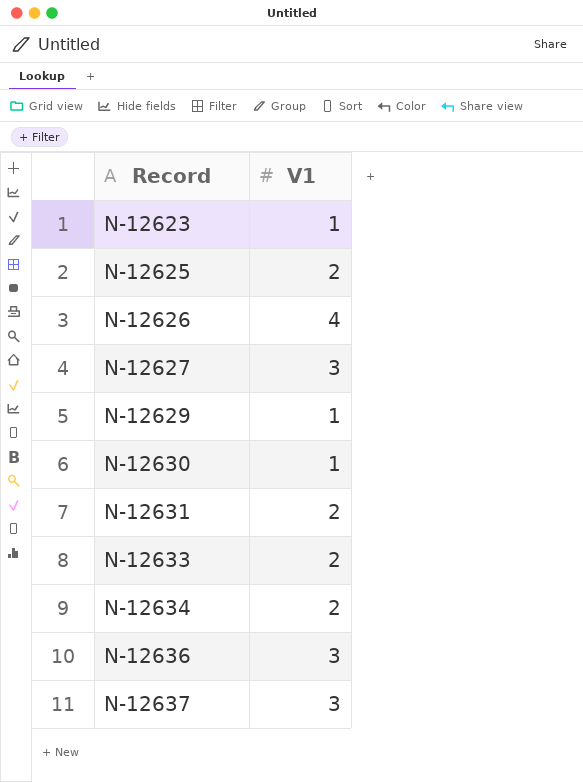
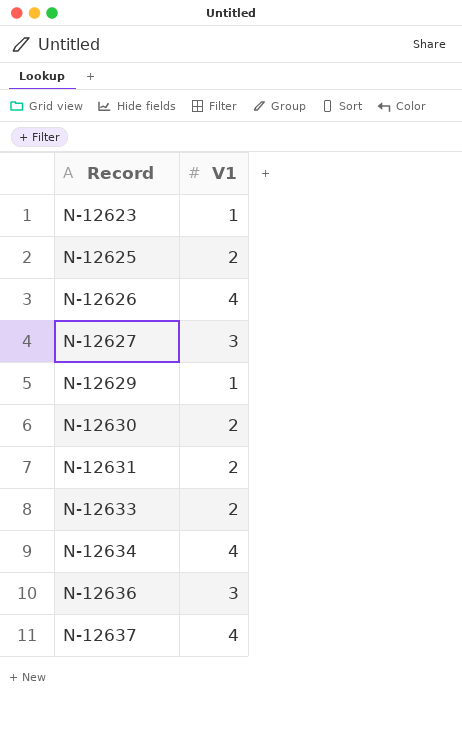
N-12630 | V1: 1 -> 2
N-12634 | V1: 2 -> 4
N-12637 | V1: 3 -> 4

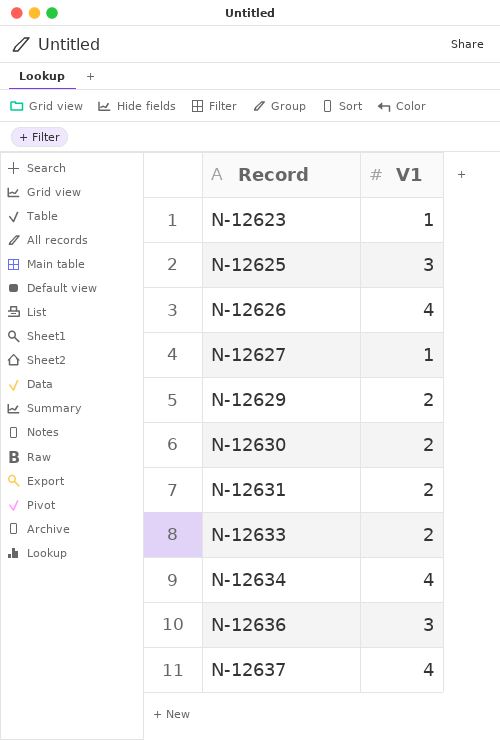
N-12625 | V1: 2 -> 3
N-12627 | V1: 3 -> 1
N-12629 | V1: 1 -> 2

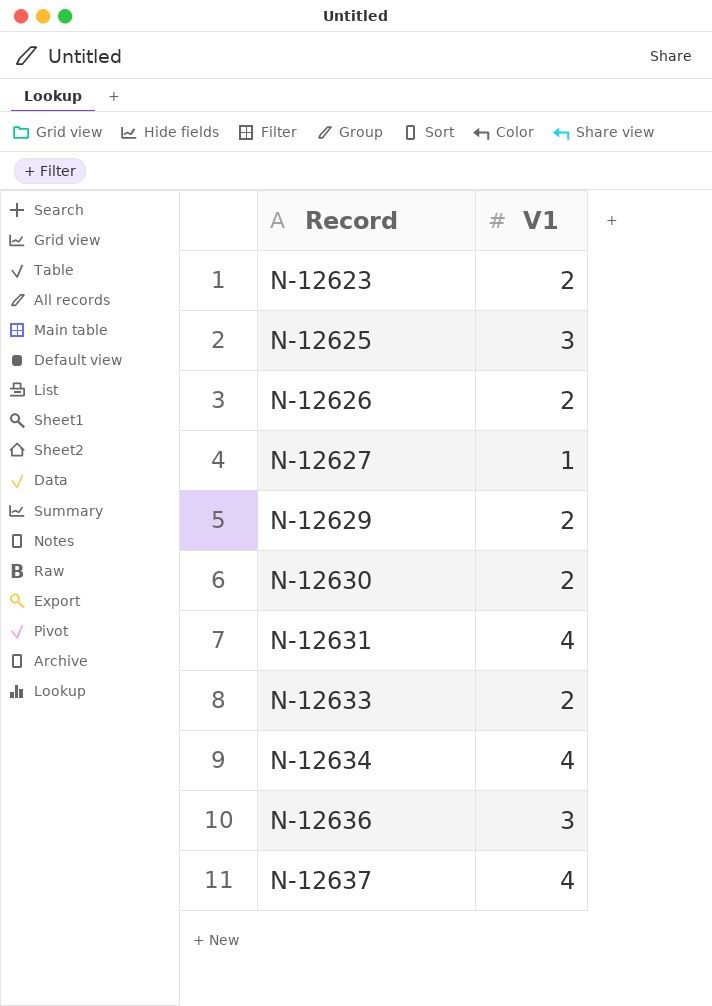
N-12623 | V1: 1 -> 2
N-12626 | V1: 4 -> 2
N-12631 | V1: 2 -> 4

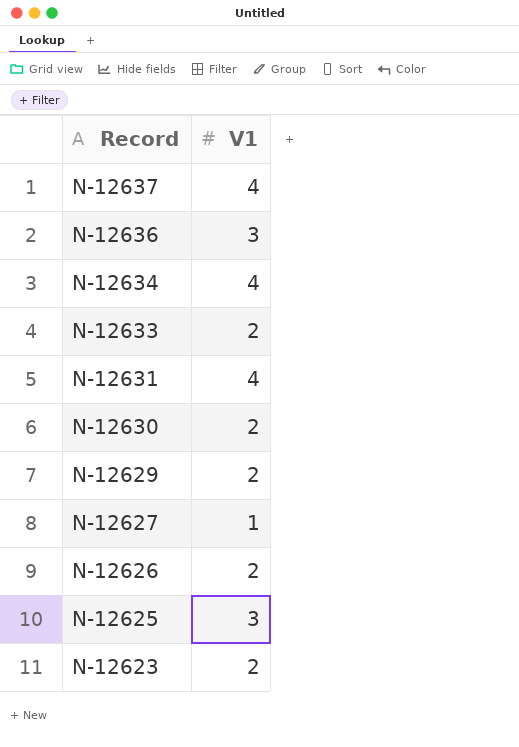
row order: Record ascending -> Record descending

